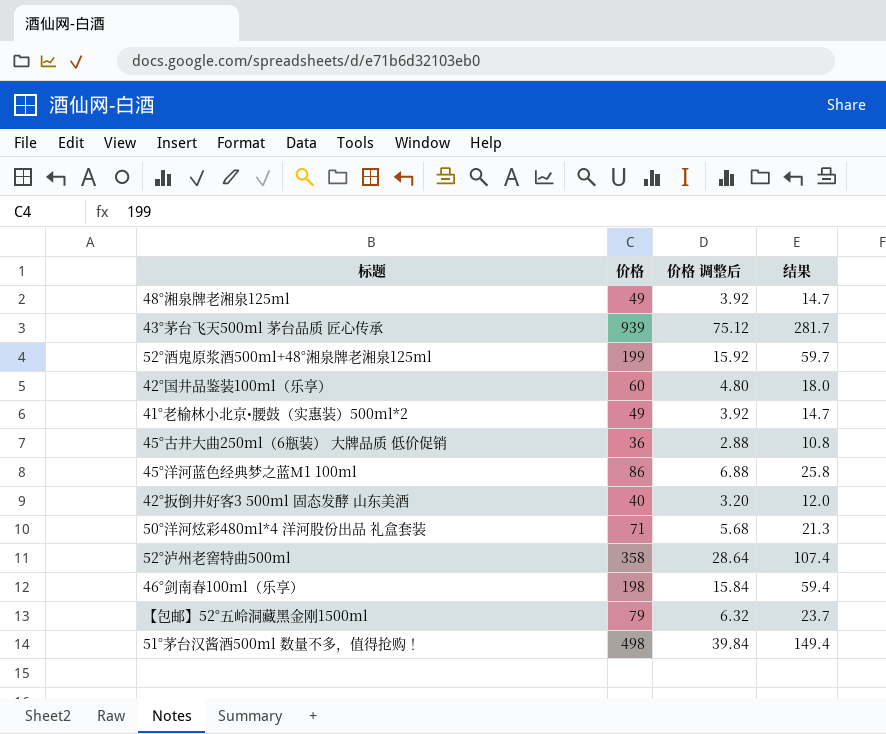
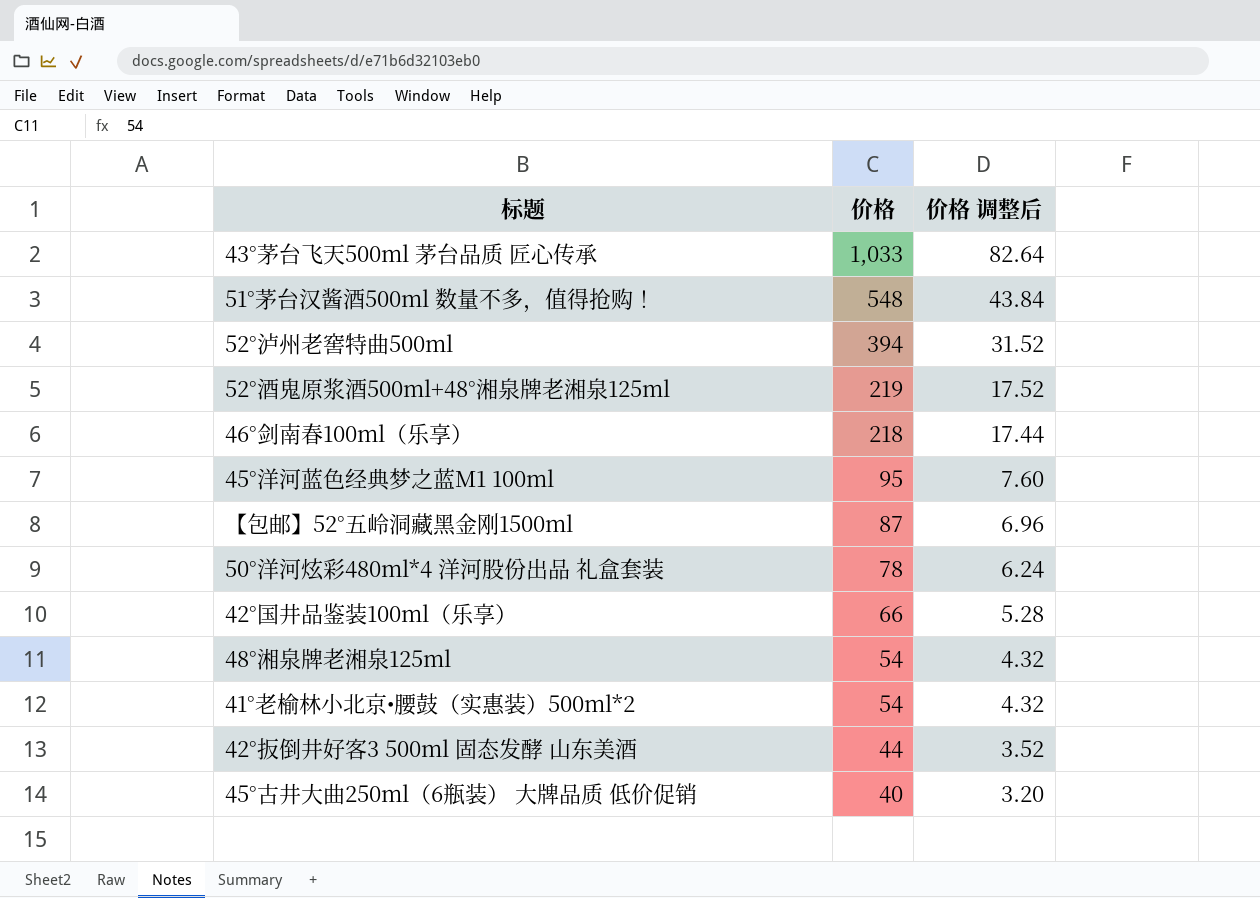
row order: none -> 价格 descending
column 结果 | formula: [价格] * 0.3 -> none
43°茅台飞天500ml 茅台品质 匠心传承 | 价格: 939 -> 1,033
43°茅台飞天500ml 茅台品质 匠心传承 | 价格 调整后: 75.12 -> 82.64
51°茅台汉酱酒500ml 数量不多，值得抢购！ | 价格: 498 -> 548
51°茅台汉酱酒500ml 数量不多，值得抢购！ | 价格 调整后: 39.84 -> 43.84
52°泸州老窖特曲500ml | 价格: 358 -> 394
52°泸州老窖特曲500ml | 价格 调整后: 28.64 -> 31.52
52°酒鬼原浆酒500ml+48°湘泉牌老湘泉125ml | 价格: 199 -> 219
52°酒鬼原浆酒500ml+48°湘泉牌老湘泉125ml | 价格 调整后: 15.92 -> 17.52
46°剑南春100ml（乐享） | 价格: 198 -> 218
46°剑南春100ml（乐享） | 价格 调整后: 15.84 -> 17.44
45°洋河蓝色经典梦之蓝M1 100ml | 价格: 86 -> 95
45°洋河蓝色经典梦之蓝M1 100ml | 价格 调整后: 6.88 -> 7.60
【包邮】52°五岭洞藏黑金刚1500ml | 价格: 79 -> 87
【包邮】52°五岭洞藏黑金刚1500ml | 价格 调整后: 6.32 -> 6.96
50°洋河炫彩480ml*4 洋河股份出品 礼盒套装 | 价格: 71 -> 78
50°洋河炫彩480ml*4 洋河股份出品 礼盒套装 | 价格 调整后: 5.68 -> 6.24
42°国井品鉴装100ml（乐享） | 价格: 60 -> 66
42°国井品鉴装100ml（乐享） | 价格 调整后: 4.80 -> 5.28
48°湘泉牌老湘泉125ml | 价格: 49 -> 54
48°湘泉牌老湘泉125ml | 价格 调整后: 3.92 -> 4.32
41°老榆林小北京•腰鼓（实惠装）500ml*2 | 价格: 49 -> 54
41°老榆林小北京•腰鼓（实惠装）500ml*2 | 价格 调整后: 3.92 -> 4.32
42°扳倒井好客3 500ml 固态发酵 山东美酒 | 价格: 40 -> 44
42°扳倒井好客3 500ml 固态发酵 山东美酒 | 价格 调整后: 3.20 -> 3.52
45°古井大曲250ml（6瓶装） 大牌品质 低价促销 | 价格: 36 -> 40
45°古井大曲250ml（6瓶装） 大牌品质 低价促销 | 价格 调整后: 2.88 -> 3.20

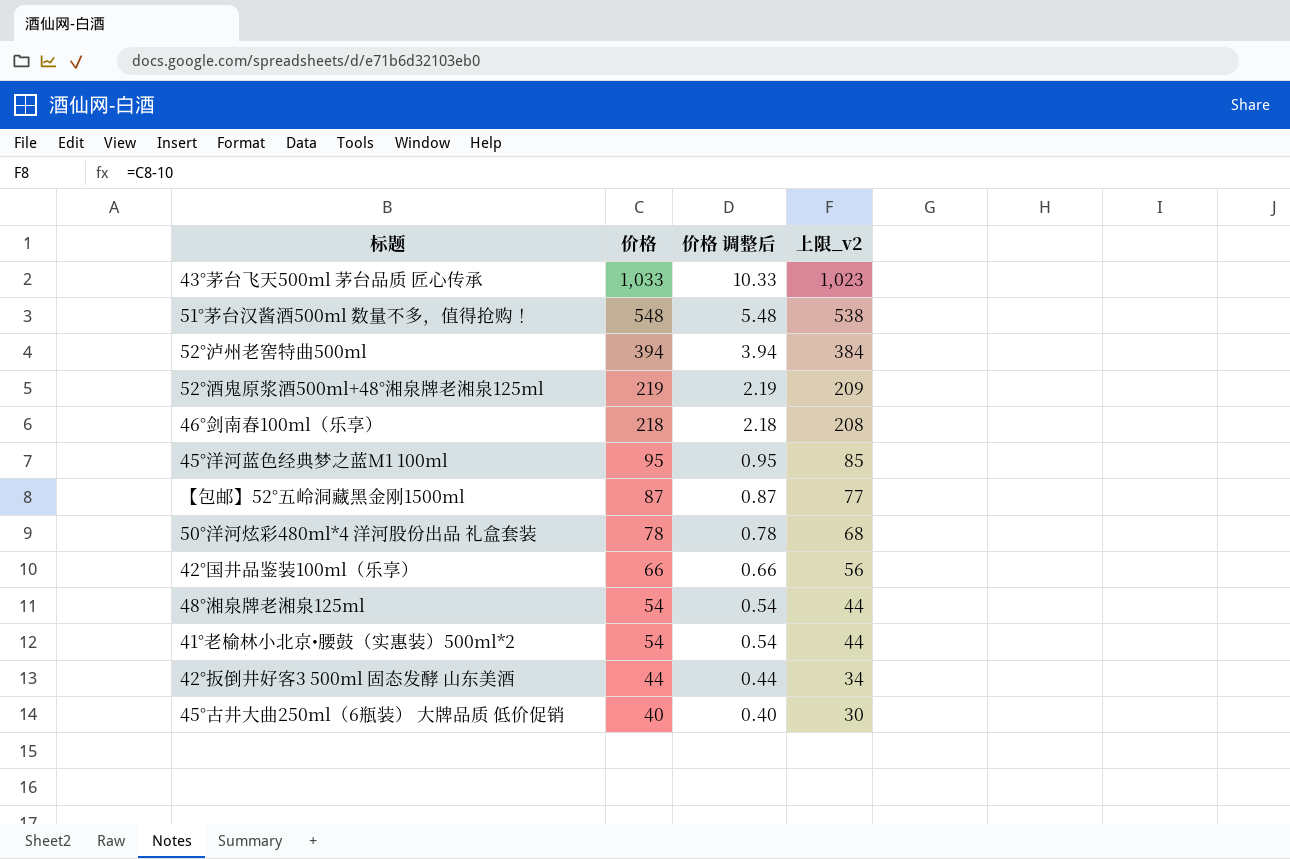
column 价格 调整后 | formula: [价格] * 0.08 -> [价格] * 0.01
column 上限_v2 | formula: none -> [价格] - 10

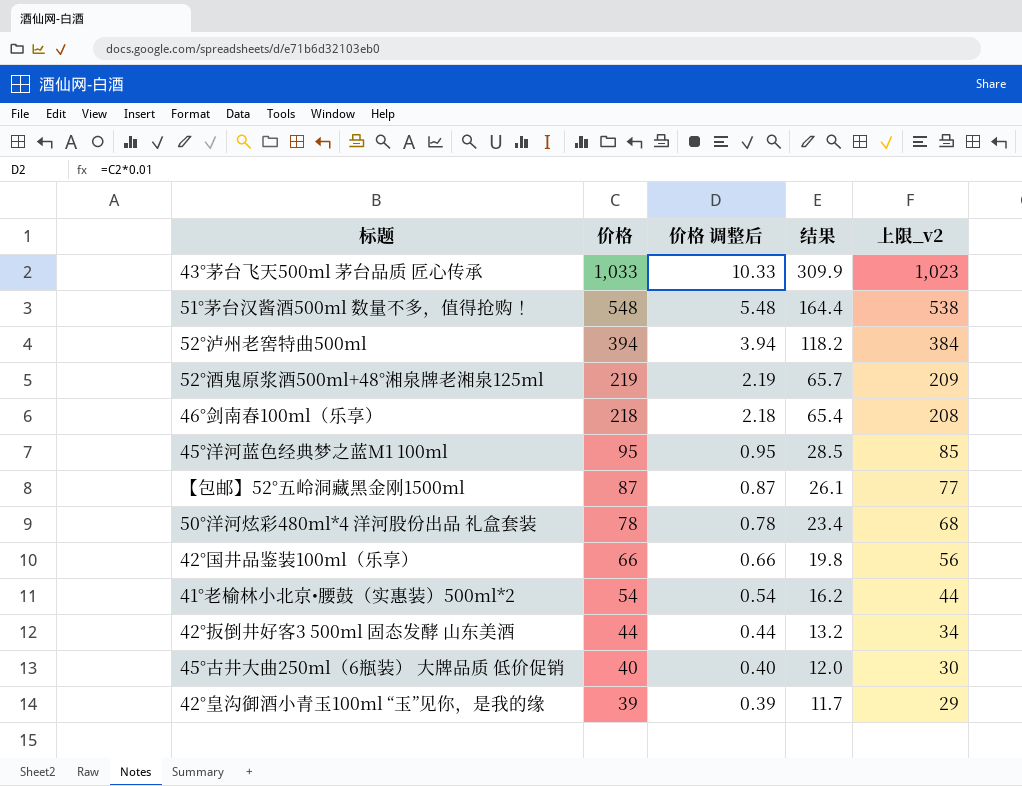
column 结果 | formula: none -> [价格] * 0.3
row 48°湘泉牌老湘泉125ml: 54 | 0.54 | 44 -> none
row 42°皇沟御酒小青玉100ml “玉”见你，是我的缘: none -> 39 | 0.39 | 11.7 | 29

